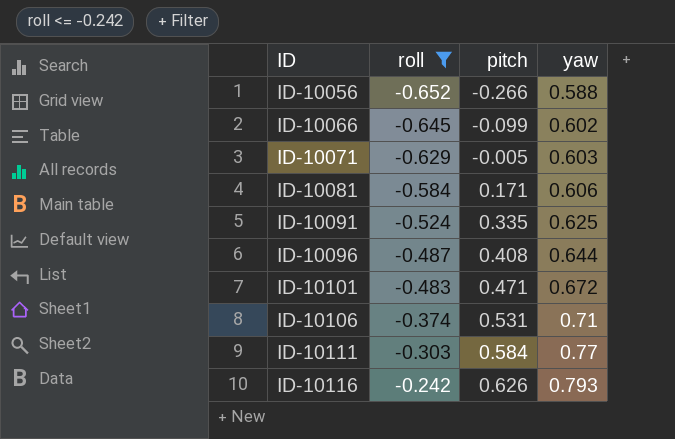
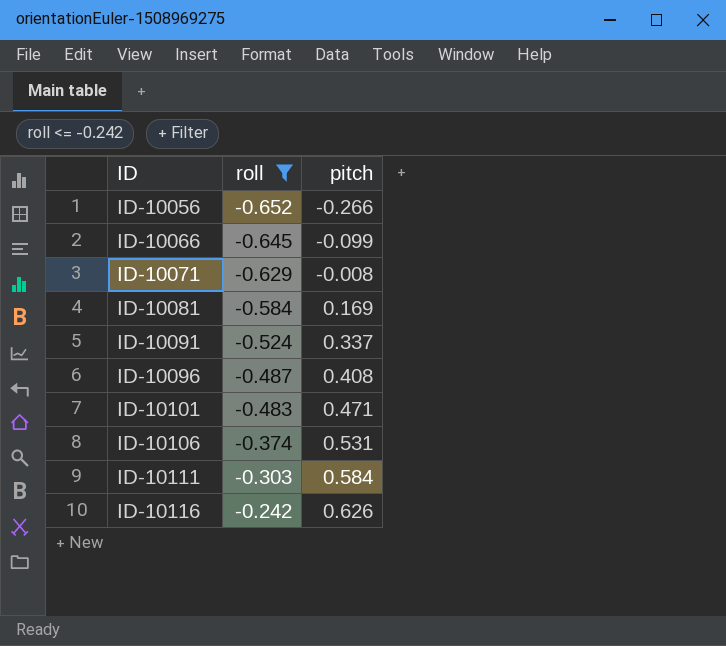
column yaw | position: 4 -> none
ID-10071 | pitch: -0.005 -> -0.008
ID-10081 | pitch: 0.171 -> 0.169
ID-10091 | pitch: 0.335 -> 0.337

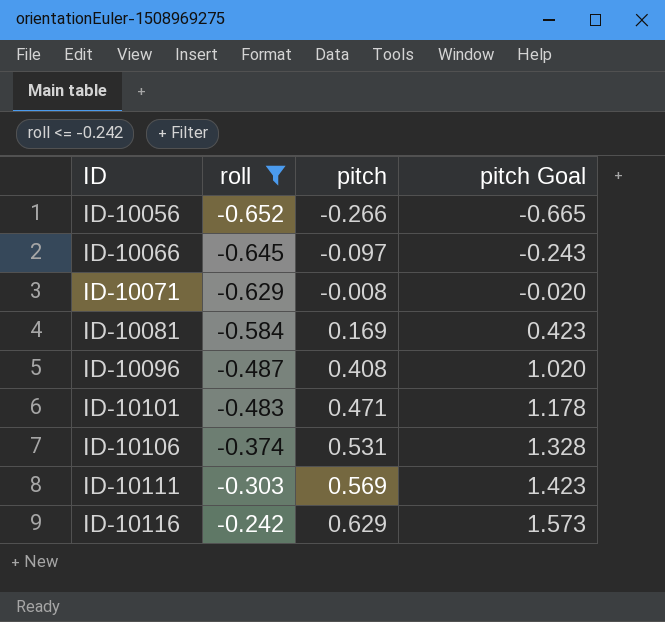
column pitch Goal | formula: none -> [pitch] * 2.5
row ID-10091: -0.524 | 0.337 -> none
ID-10066 | pitch: -0.099 -> -0.097
ID-10111 | pitch: 0.584 -> 0.569
ID-10116 | pitch: 0.626 -> 0.629

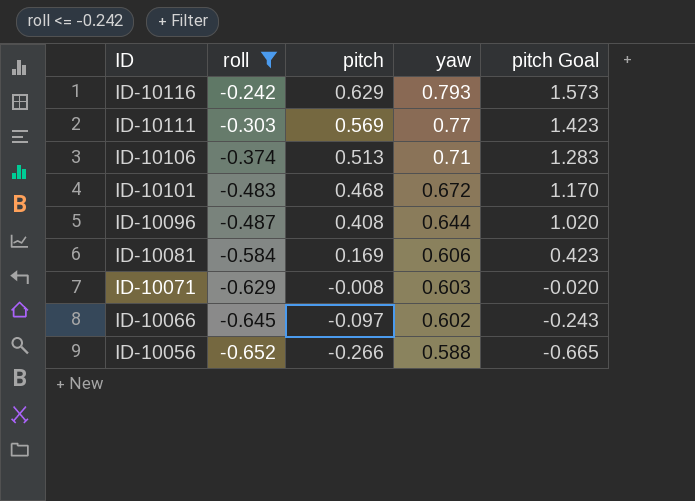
row order: ID ascending -> ID descending
column yaw | position: none -> 4
ID-10106 | pitch: 0.531 -> 0.513
ID-10106 | pitch Goal: 1.328 -> 1.283
ID-10101 | pitch: 0.471 -> 0.468
ID-10101 | pitch Goal: 1.178 -> 1.170

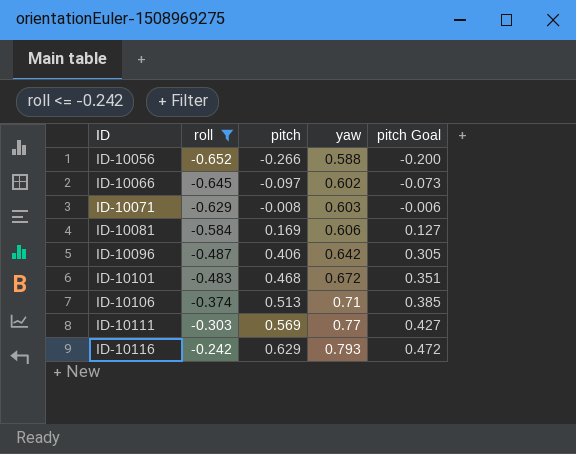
row order: ID descending -> ID ascending
column pitch Goal | formula: [pitch] * 2.5 -> [pitch] * 0.75
ID-10096 | pitch: 0.408 -> 0.406
ID-10096 | yaw: 0.644 -> 0.642

